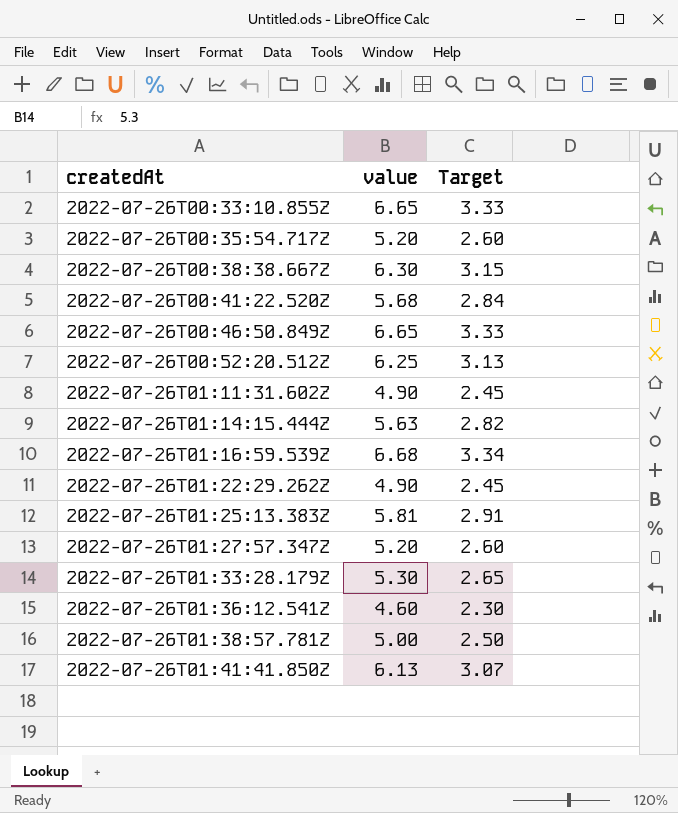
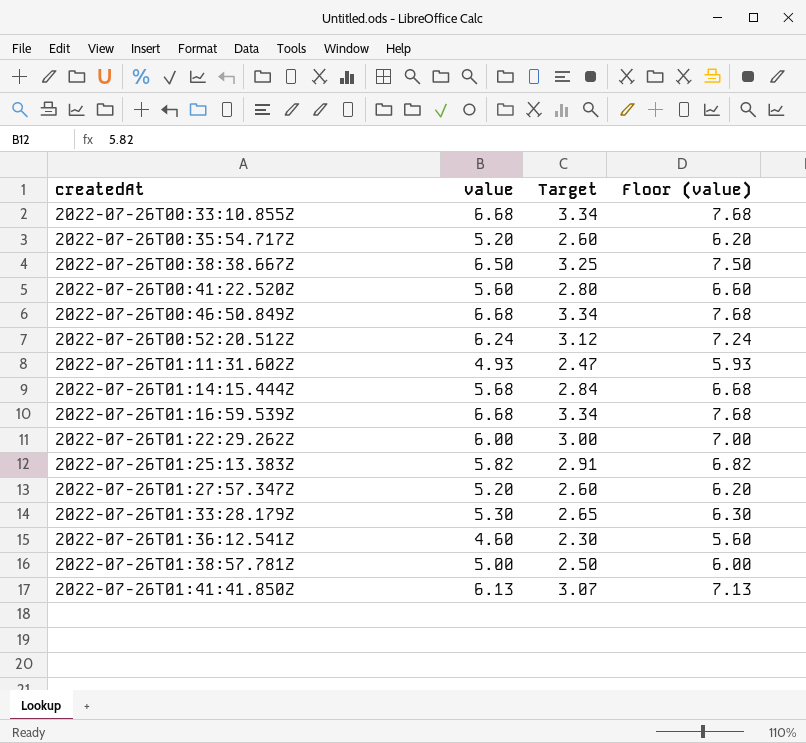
column Floor (value) | formula: none -> [value] + 1
2022-07-26T00:33:10.855Z | value: 6.65 -> 6.68
2022-07-26T00:33:10.855Z | Target: 3.33 -> 3.34
2022-07-26T00:38:38.667Z | value: 6.30 -> 6.50
2022-07-26T00:38:38.667Z | Target: 3.15 -> 3.25
2022-07-26T00:41:22.520Z | value: 5.68 -> 5.60
2022-07-26T00:41:22.520Z | Target: 2.84 -> 2.80
2022-07-26T00:46:50.849Z | value: 6.65 -> 6.68
2022-07-26T00:46:50.849Z | Target: 3.33 -> 3.34
2022-07-26T00:52:20.512Z | value: 6.25 -> 6.24
2022-07-26T00:52:20.512Z | Target: 3.13 -> 3.12
2022-07-26T01:11:31.602Z | value: 4.90 -> 4.93
2022-07-26T01:11:31.602Z | Target: 2.45 -> 2.47
2022-07-26T01:14:15.444Z | value: 5.63 -> 5.68
2022-07-26T01:14:15.444Z | Target: 2.82 -> 2.84
2022-07-26T01:22:29.262Z | value: 4.90 -> 6.00
2022-07-26T01:22:29.262Z | Target: 2.45 -> 3.00
2022-07-26T01:25:13.383Z | value: 5.81 -> 5.82

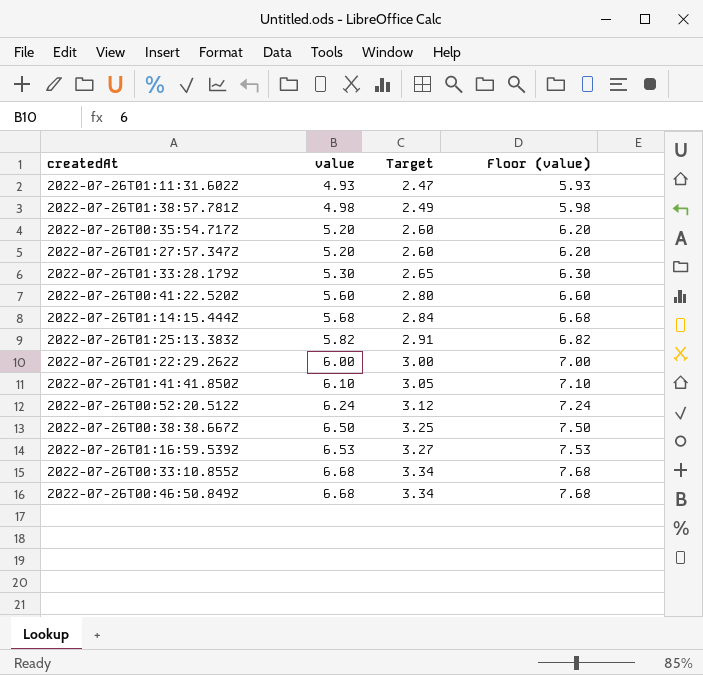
row order: createdAt ascending -> value ascending
row 2022-07-26T01:36:12.541Z: 4.60 | 2.30 | 5.60 -> none
2022-07-26T01:38:57.781Z | value: 5.00 -> 4.98
2022-07-26T01:38:57.781Z | Target: 2.50 -> 2.49
2022-07-26T01:38:57.781Z | Floor (value): 6.00 -> 5.98
2022-07-26T01:41:41.850Z | value: 6.13 -> 6.10
2022-07-26T01:41:41.850Z | Target: 3.07 -> 3.05
2022-07-26T01:41:41.850Z | Floor (value): 7.13 -> 7.10
2022-07-26T01:16:59.539Z | value: 6.68 -> 6.53
2022-07-26T01:16:59.539Z | Target: 3.34 -> 3.27
2022-07-26T01:16:59.539Z | Floor (value): 7.68 -> 7.53

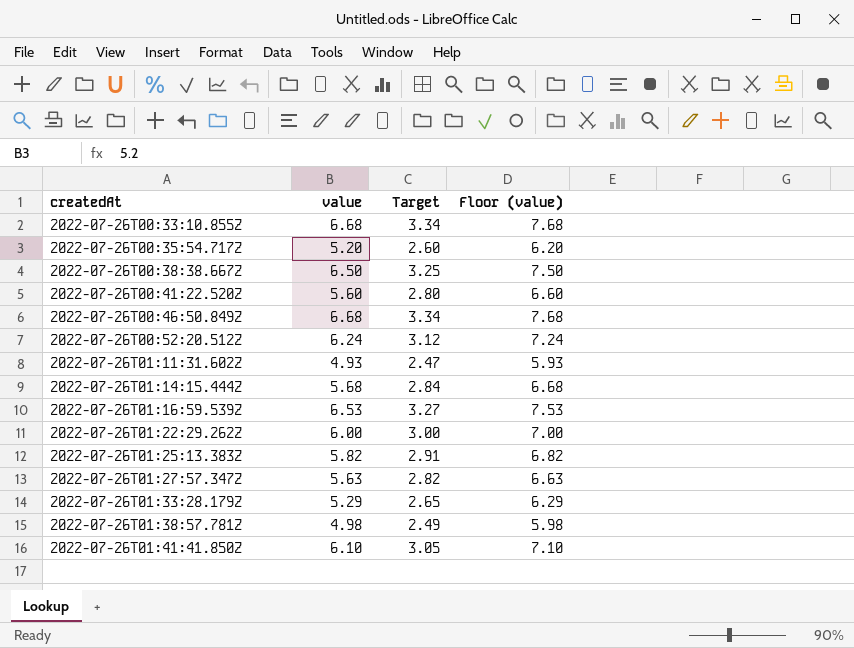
row order: value ascending -> createdAt ascending
2022-07-26T01:27:57.347Z | value: 5.20 -> 5.63
2022-07-26T01:27:57.347Z | Target: 2.60 -> 2.82
2022-07-26T01:27:57.347Z | Floor (value): 6.20 -> 6.63
2022-07-26T01:33:28.179Z | value: 5.30 -> 5.29
2022-07-26T01:33:28.179Z | Floor (value): 6.30 -> 6.29

